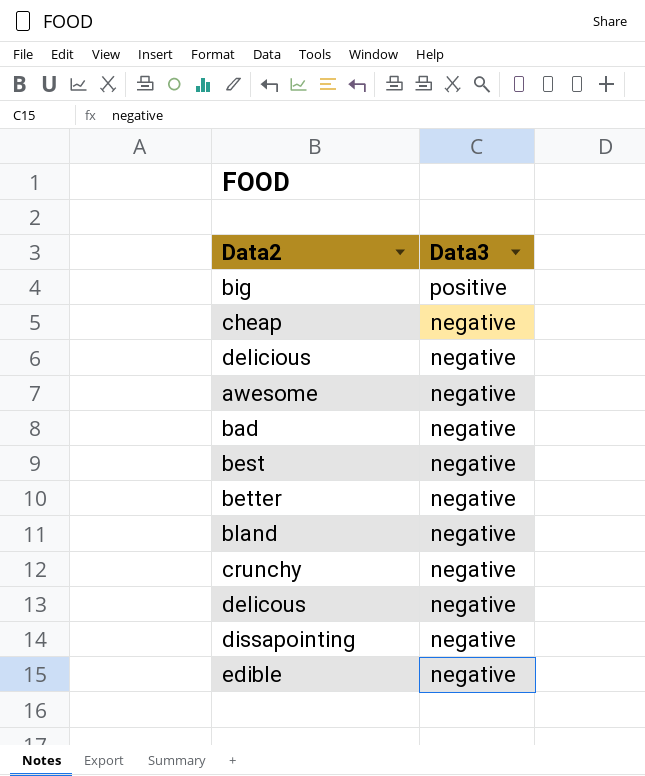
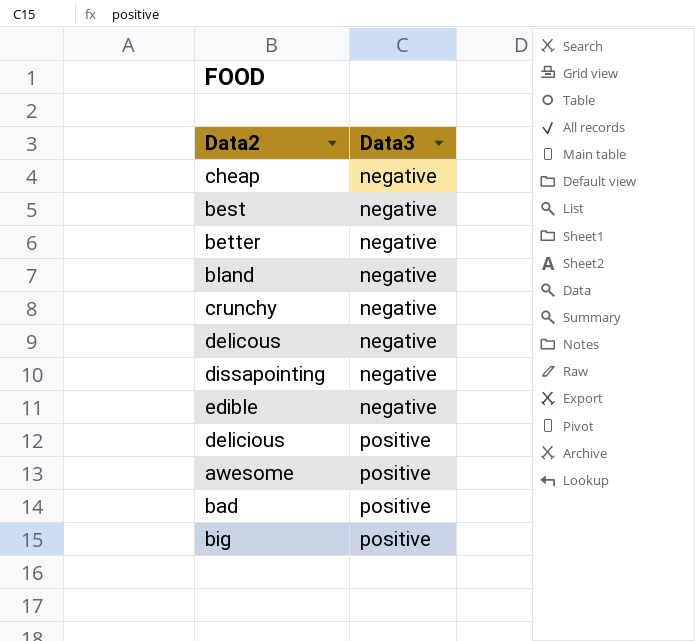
row order: Data3 descending -> Data3 ascending
delicious | Data3: negative -> positive
awesome | Data3: negative -> positive
bad | Data3: negative -> positive

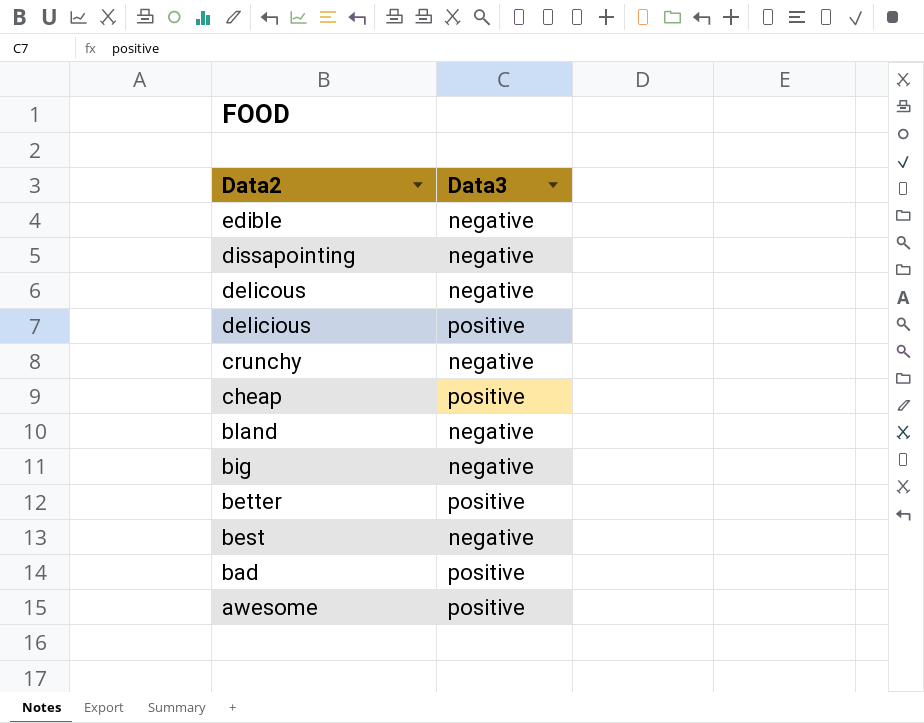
row order: Data3 ascending -> Data2 descending
cheap | Data3: negative -> positive
big | Data3: positive -> negative
better | Data3: negative -> positive

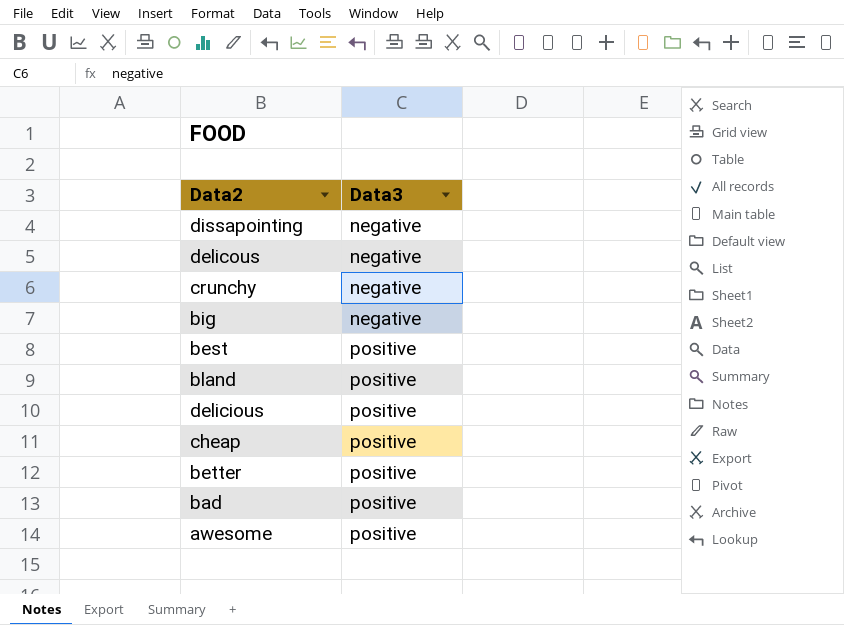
row order: Data2 descending -> Data3 ascending
row edible: negative -> none
best | Data3: negative -> positive
bland | Data3: negative -> positive

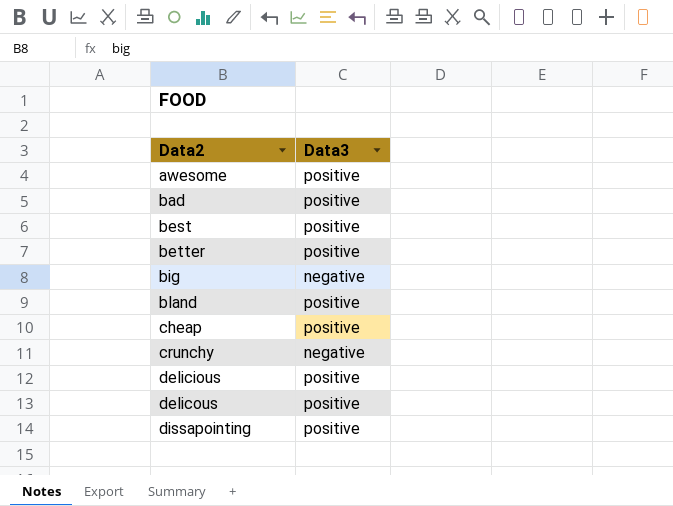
row order: Data3 ascending -> Data2 ascending
delicous | Data3: negative -> positive
dissapointing | Data3: negative -> positive

